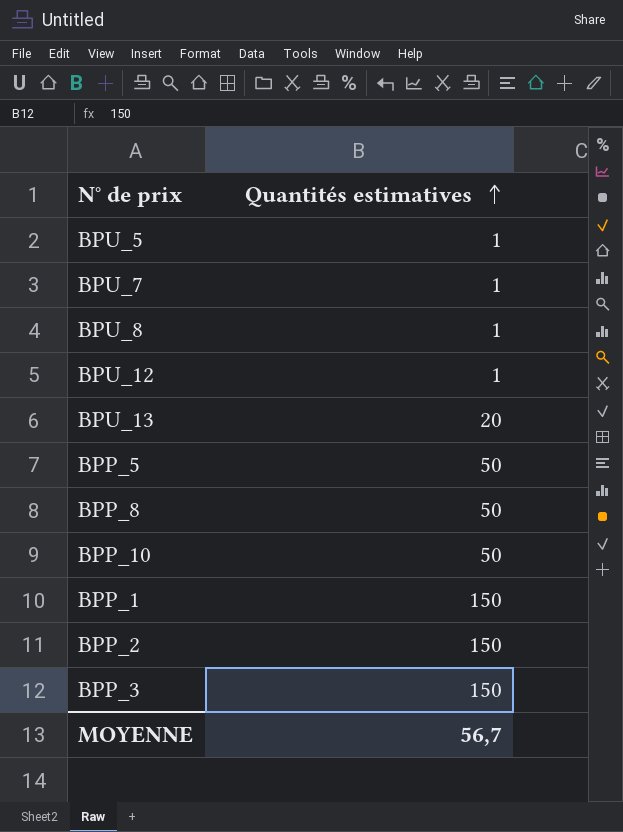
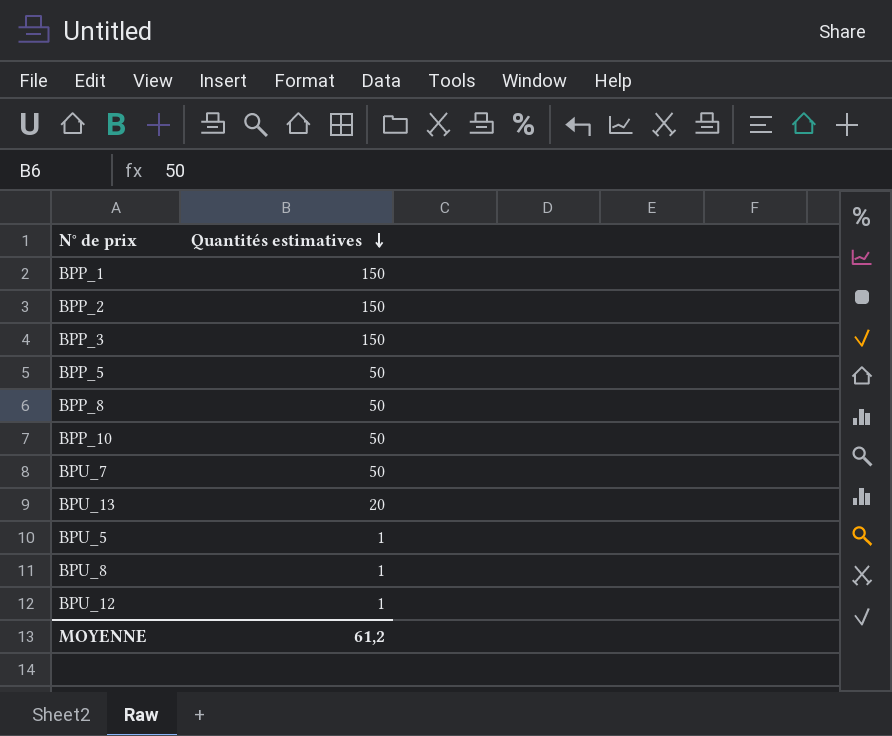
row order: Quantités estimatives ascending -> Quantités estimatives descending
BPU_7 | Quantités estimatives: 1 -> 50
MOYENNE | Quantités estimatives: 56,7 -> 61,2

